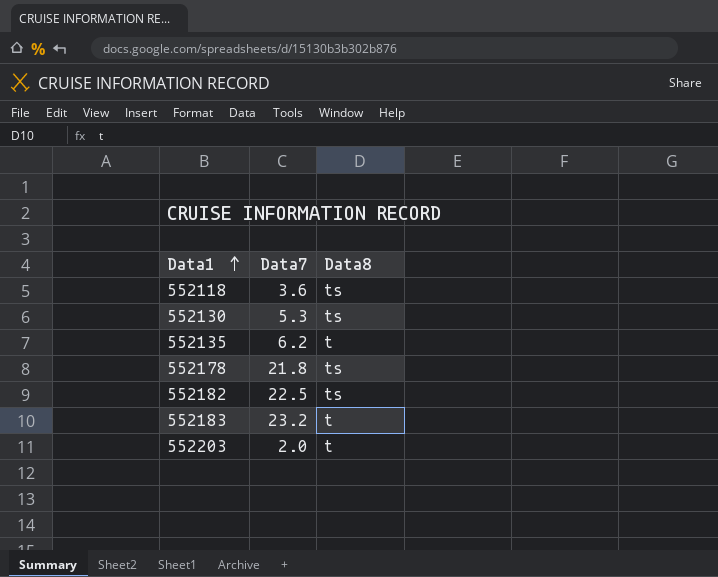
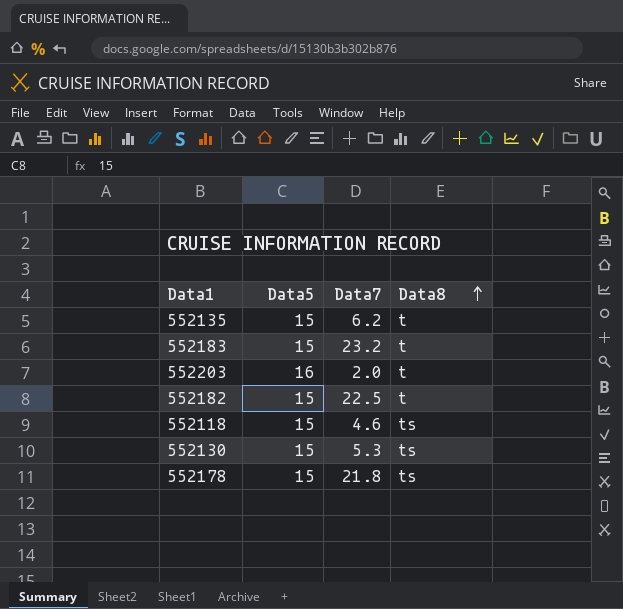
row order: Data1 ascending -> Data8 ascending
column Data5 | position: none -> 2
552182 | Data8: ts -> t
552118 | Data7: 3.6 -> 4.6

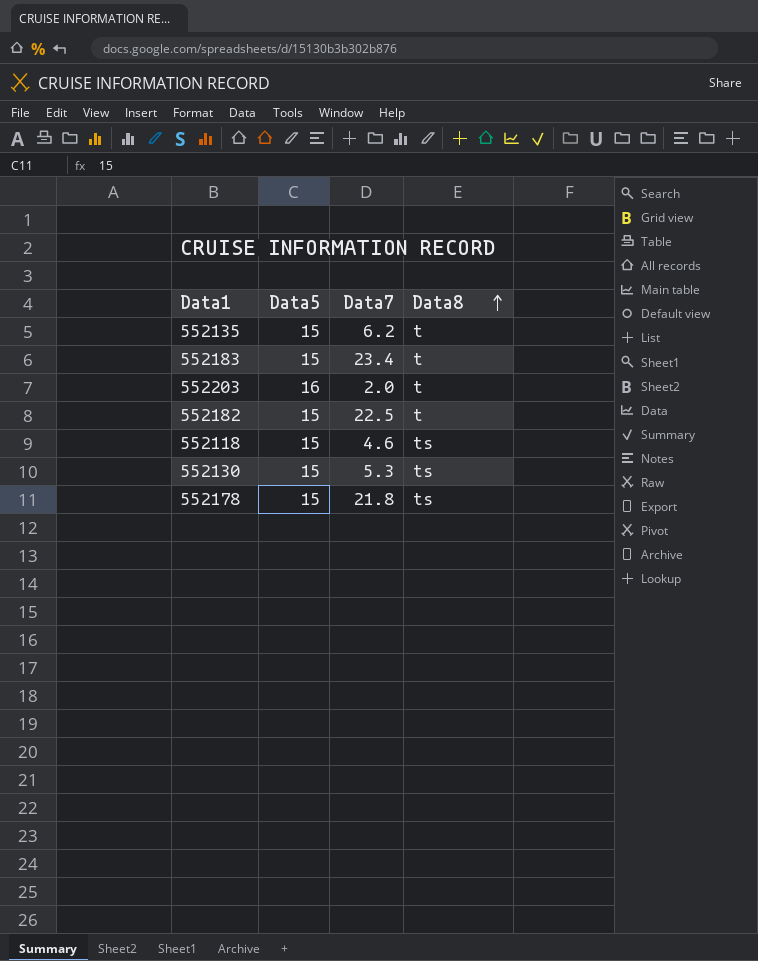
552183 | Data7: 23.2 -> 23.4

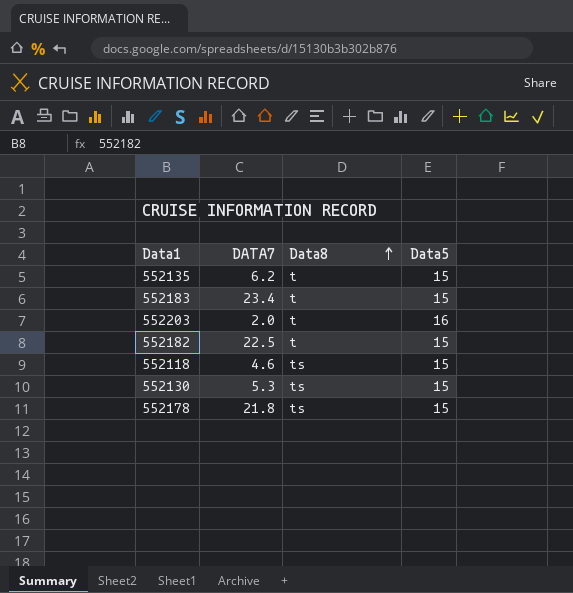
column name: Data7 -> DATA7
column Data5 | position: 2 -> 4

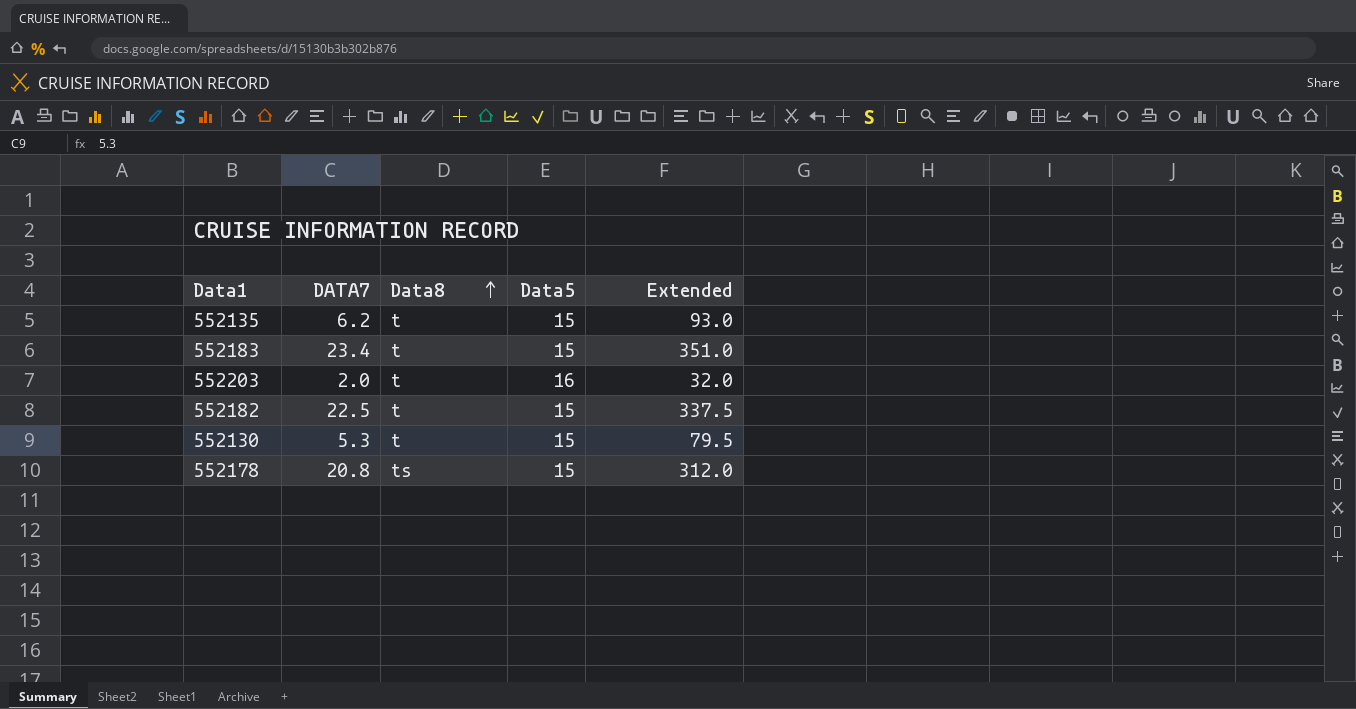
column Extended | formula: none -> [DATA7] * [Data5]
row 552118: 4.6 | ts | 15 -> none
552130 | Data8: ts -> t
552178 | DATA7: 21.8 -> 20.8

